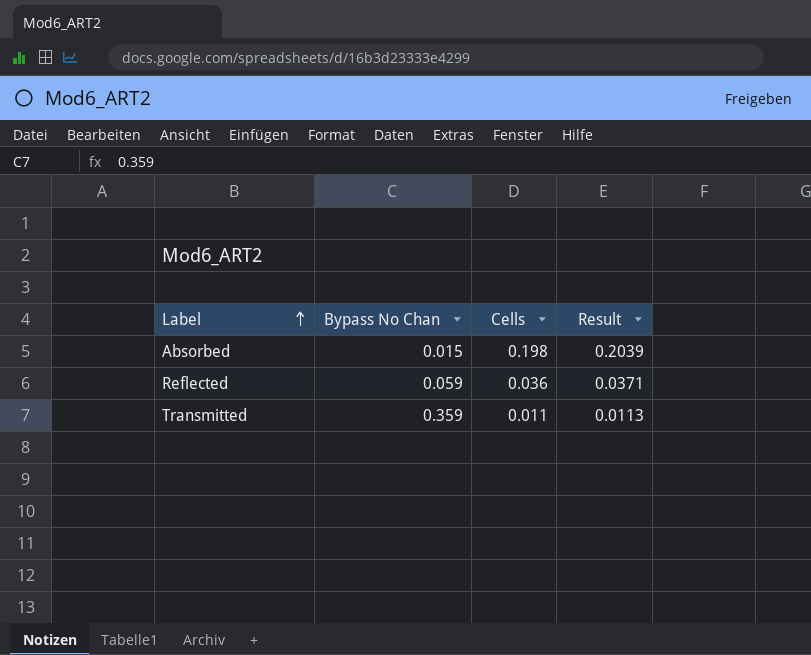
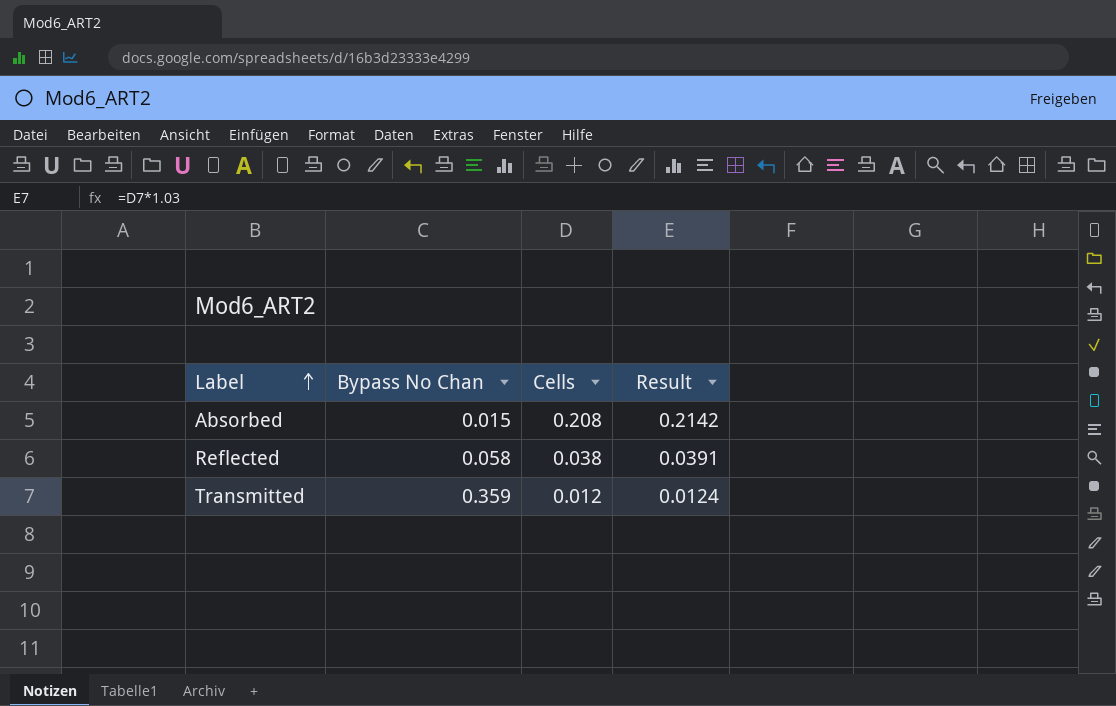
Absorbed | Cells: 0.198 -> 0.208
Absorbed | Result: 0.2039 -> 0.2142
Reflected | Bypass No Chan: 0.059 -> 0.058
Reflected | Cells: 0.036 -> 0.038
Reflected | Result: 0.0371 -> 0.0391
Transmitted | Cells: 0.011 -> 0.012
Transmitted | Result: 0.0113 -> 0.0124

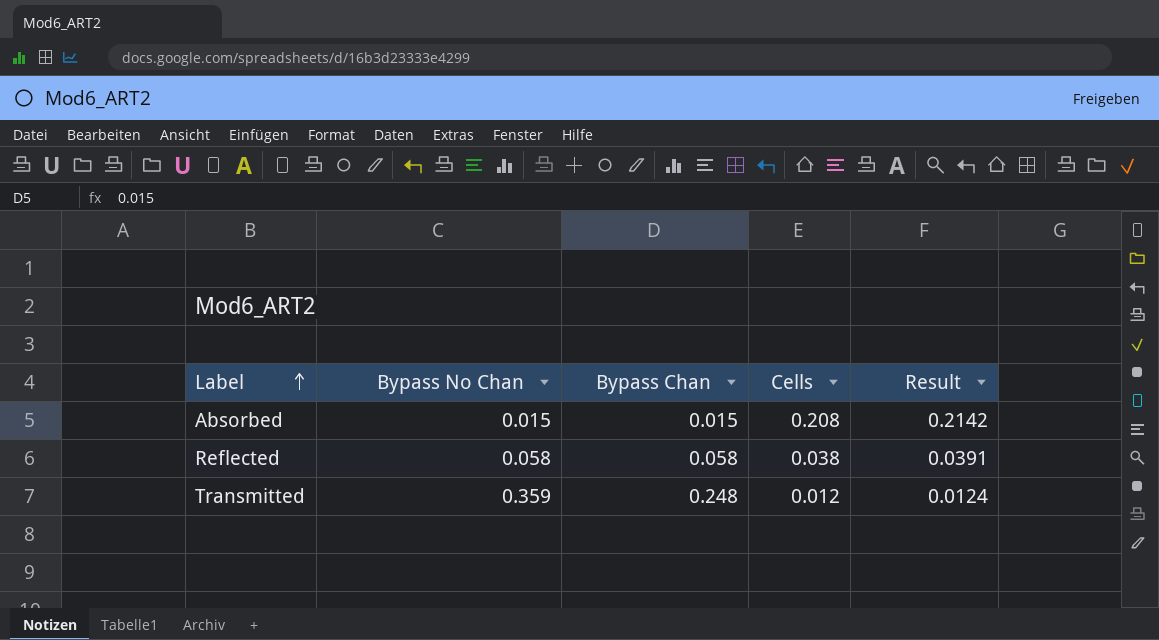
column Bypass Chan | position: none -> 3

